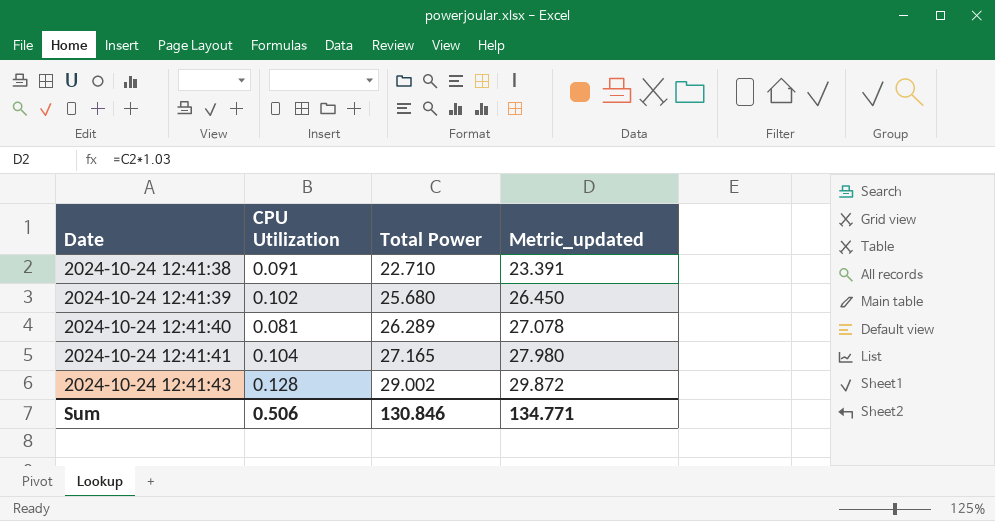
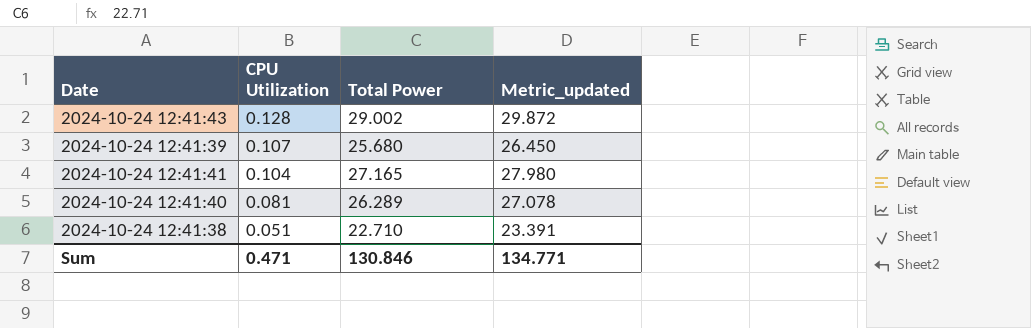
row order: Date ascending -> CPU Utilization descending
2024-10-24 12:41:39 | CPU Utilization: 0.102 -> 0.107
2024-10-24 12:41:38 | CPU Utilization: 0.091 -> 0.051
Sum | CPU Utilization: 0.506 -> 0.471

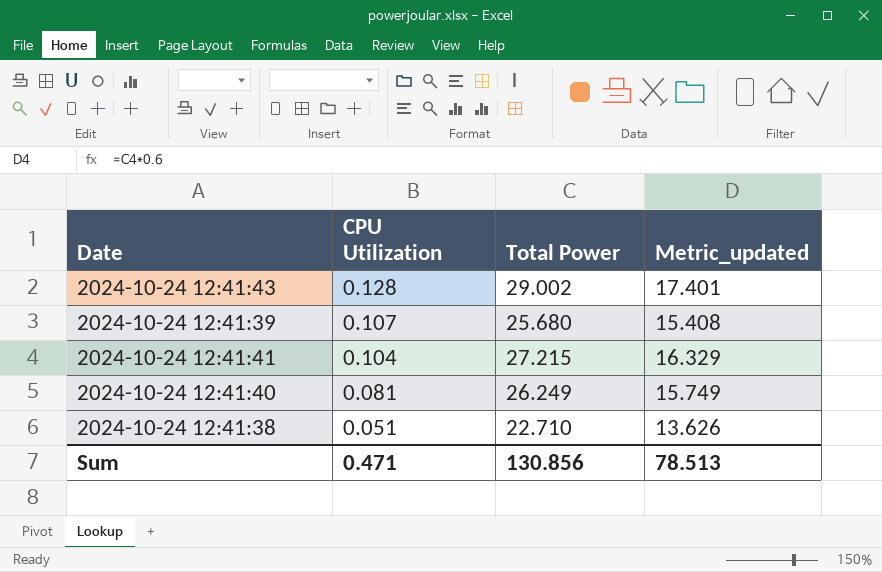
column Metric_updated | formula: [Total Power] * 1.03 -> [Total Power] * 0.6
2024-10-24 12:41:41 | Total Power: 27.165 -> 27.215
2024-10-24 12:41:40 | Total Power: 26.289 -> 26.249
Sum | Total Power: 130.846 -> 130.856
Sum | Metric_updated: 134.771 -> 78.513

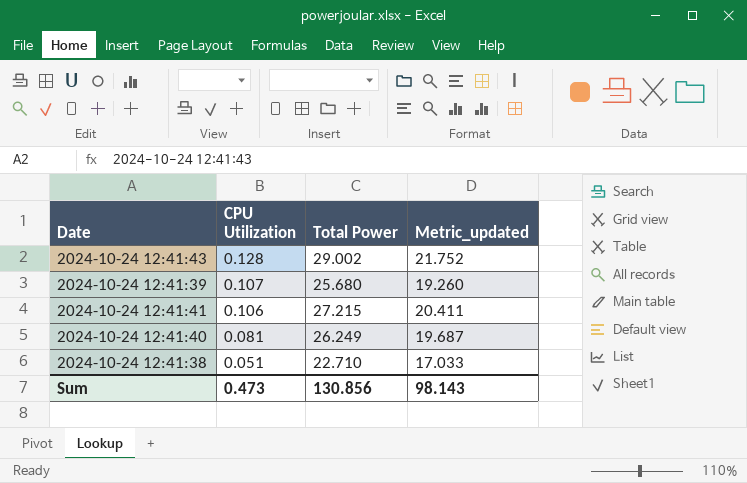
column Metric_updated | formula: [Total Power] * 0.6 -> [Total Power] * 0.75
2024-10-24 12:41:41 | CPU Utilization: 0.104 -> 0.106
Sum | CPU Utilization: 0.471 -> 0.473
Sum | Metric_updated: 78.513 -> 98.143

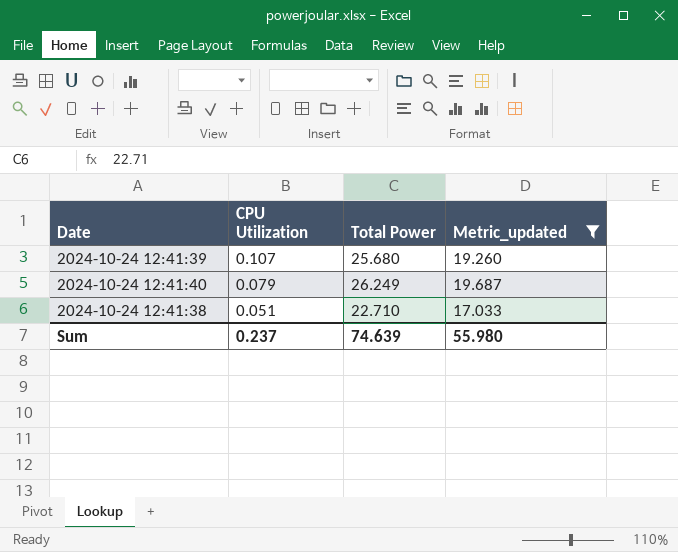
filter: none -> Metric_updated <= 19.687
2024-10-24 12:41:40 | CPU Utilization: 0.081 -> 0.079
Sum | CPU Utilization: 0.473 -> 0.237
Sum | Total Power: 130.856 -> 74.639
Sum | Metric_updated: 98.143 -> 55.980

